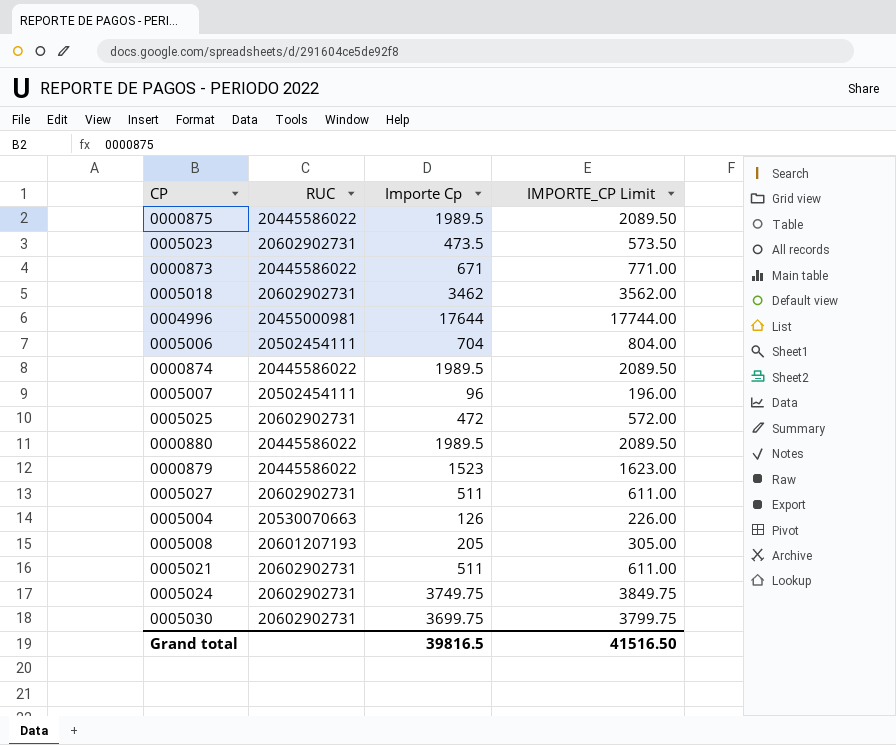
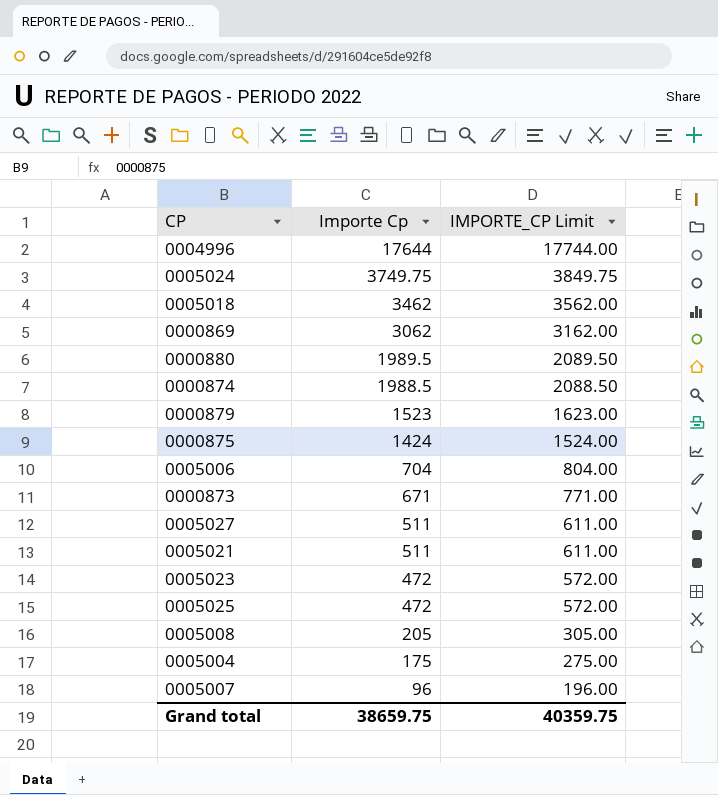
row order: none -> Importe Cp descending
column RUC | position: 2 -> none
row 0005030: 20602902731 | 3699.75 | 3799.75 -> none
row 0000869: none -> 3062 | 3162.00
0000874 | Importe Cp: 1989.5 -> 1988.5
0000874 | IMPORTE_CP Limit: 2089.50 -> 2088.50
0000875 | Importe Cp: 1989.5 -> 1424
0000875 | IMPORTE_CP Limit: 2089.50 -> 1524.00
0005023 | Importe Cp: 473.5 -> 472
0005023 | IMPORTE_CP Limit: 573.50 -> 572.00
0005004 | Importe Cp: 126 -> 175
0005004 | IMPORTE_CP Limit: 226.00 -> 275.00
Grand total | Importe Cp: 39816.5 -> 38659.75
Grand total | IMPORTE_CP Limit: 41516.50 -> 40359.75

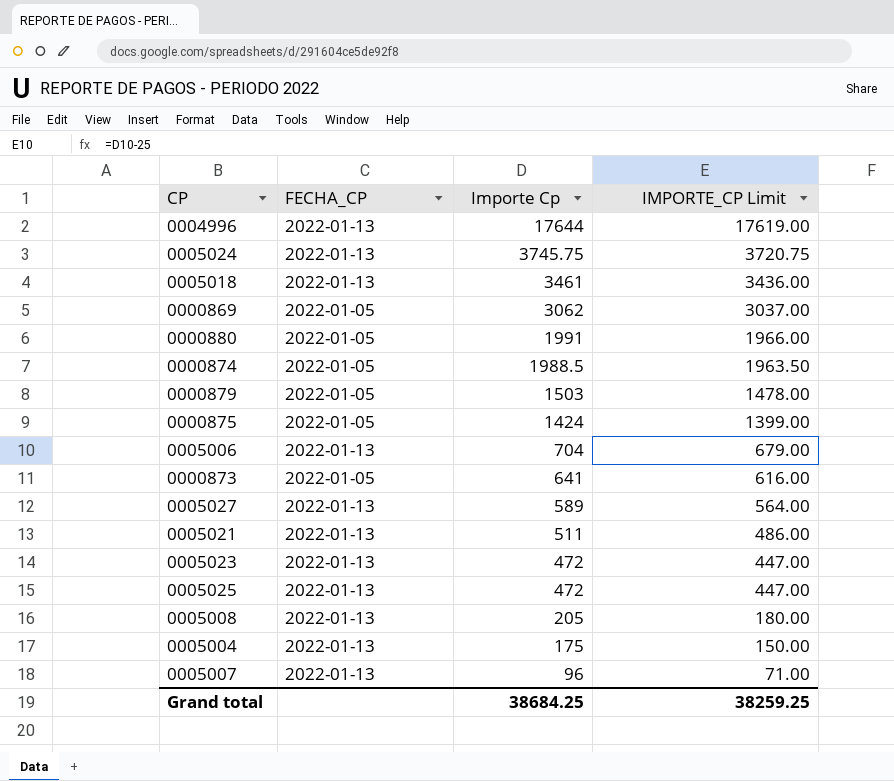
column FECHA_CP | position: none -> 2
column IMPORTE_CP Limit | formula: [Importe Cp] + 100 -> [Importe Cp] - 25
0005024 | Importe Cp: 3749.75 -> 3745.75
0005018 | Importe Cp: 3462 -> 3461
0000880 | Importe Cp: 1989.5 -> 1991
0000879 | Importe Cp: 1523 -> 1503
0000873 | Importe Cp: 671 -> 641
0005027 | Importe Cp: 511 -> 589
Grand total | Importe Cp: 38659.75 -> 38684.25
Grand total | IMPORTE_CP Limit: 40359.75 -> 38259.25

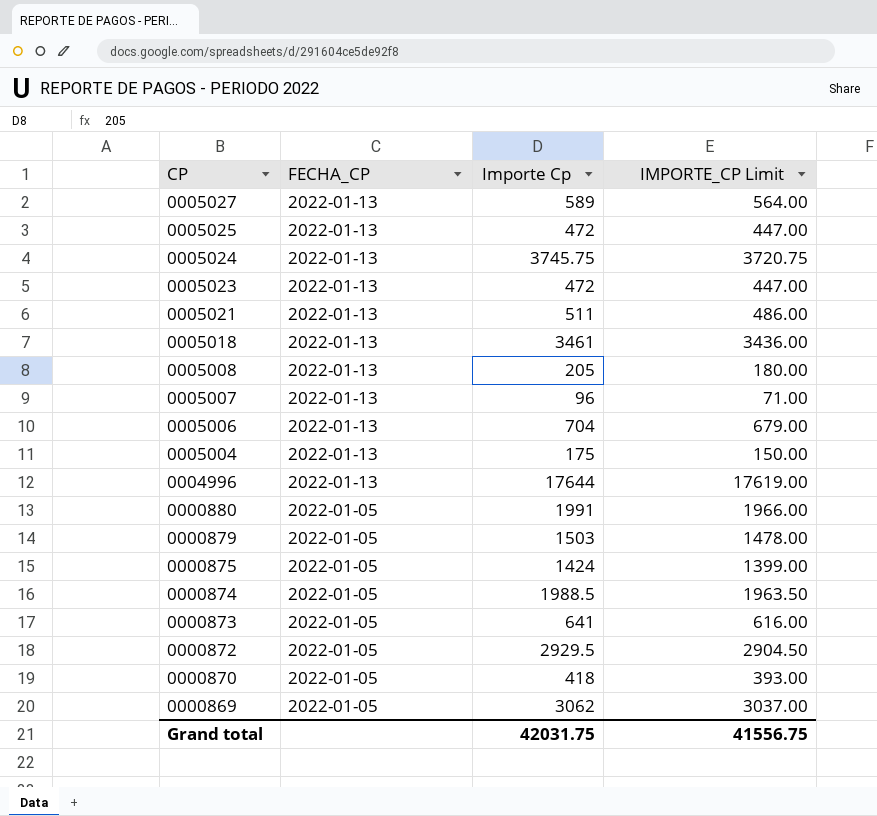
row order: Importe Cp descending -> CP descending
row 0000872: none -> 2022-01-05 | 2929.5 | 2904.50
row 0000870: none -> 2022-01-05 | 418 | 393.00
Grand total | Importe Cp: 38684.25 -> 42031.75
Grand total | IMPORTE_CP Limit: 38259.25 -> 41556.75

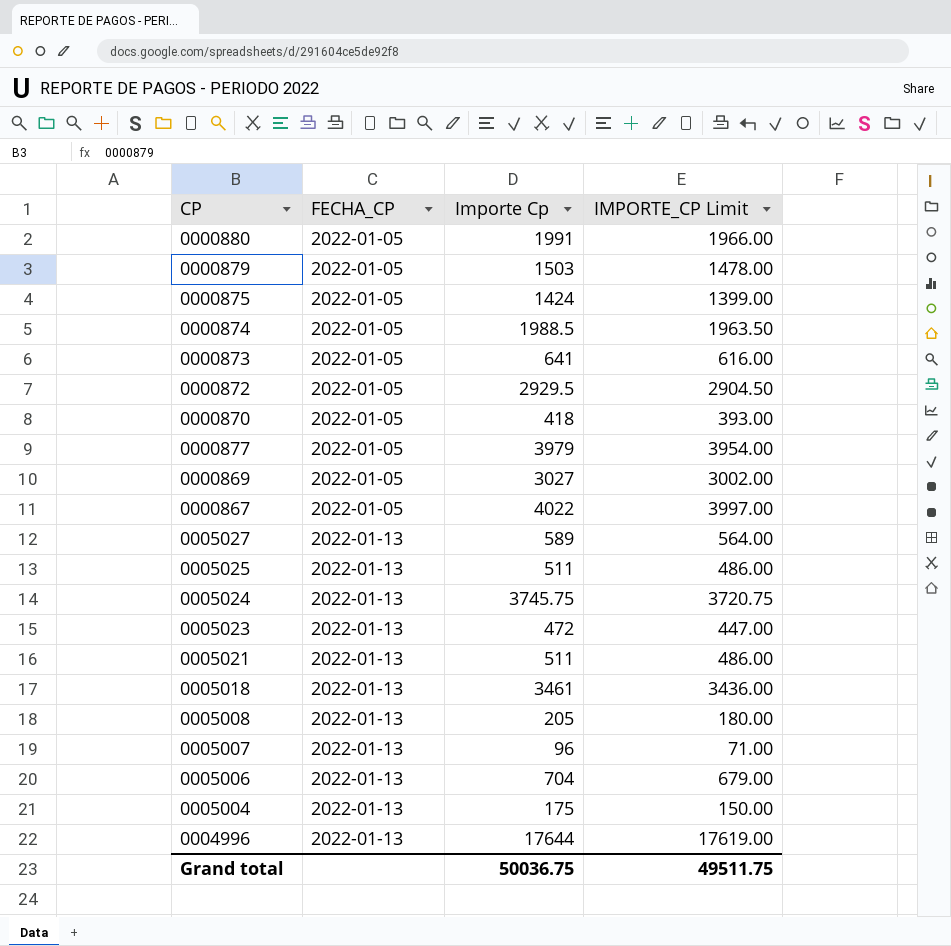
row order: CP descending -> FECHA_CP ascending
row 0000877: none -> 2022-01-05 | 3979 | 3954.00
0000869 | Importe Cp: 3062 -> 3027
0000869 | IMPORTE_CP Limit: 3037.00 -> 3002.00
row 0000867: none -> 2022-01-05 | 4022 | 3997.00
0005025 | Importe Cp: 472 -> 511
0005025 | IMPORTE_CP Limit: 447.00 -> 486.00
Grand total | Importe Cp: 42031.75 -> 50036.75
Grand total | IMPORTE_CP Limit: 41556.75 -> 49511.75

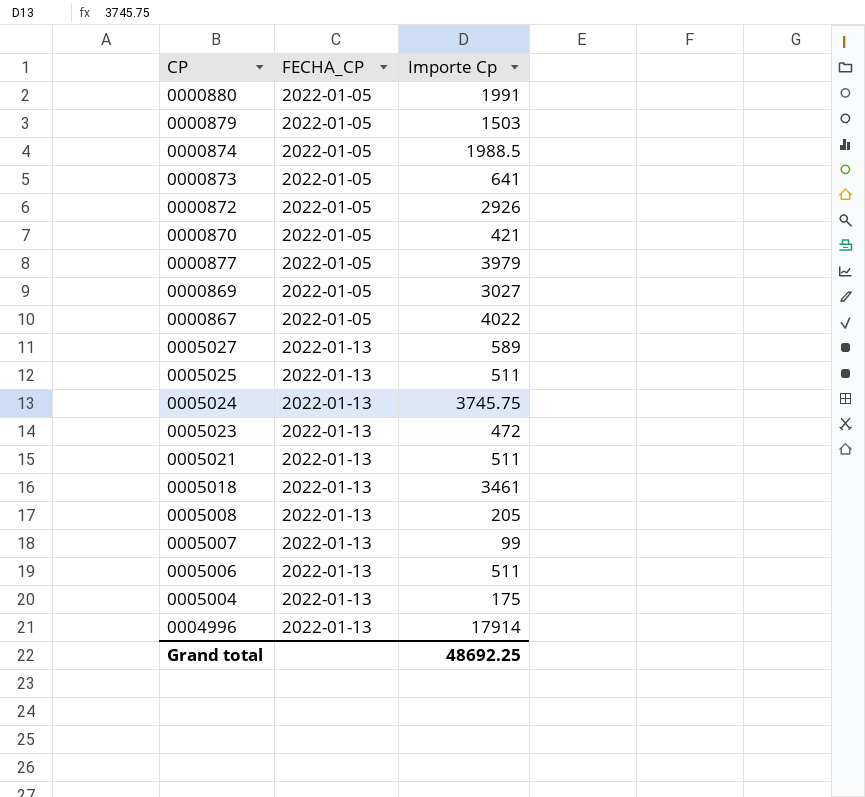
column IMPORTE_CP Limit | formula: [Importe Cp] - 25 -> none
row 0000875: 2022-01-05 | 1424 | 1399.00 -> none
0000872 | Importe Cp: 2929.5 -> 2926
0000870 | Importe Cp: 418 -> 421
0005007 | Importe Cp: 96 -> 99
0005006 | Importe Cp: 704 -> 511
0004996 | Importe Cp: 17644 -> 17914
Grand total | Importe Cp: 50036.75 -> 48692.25

